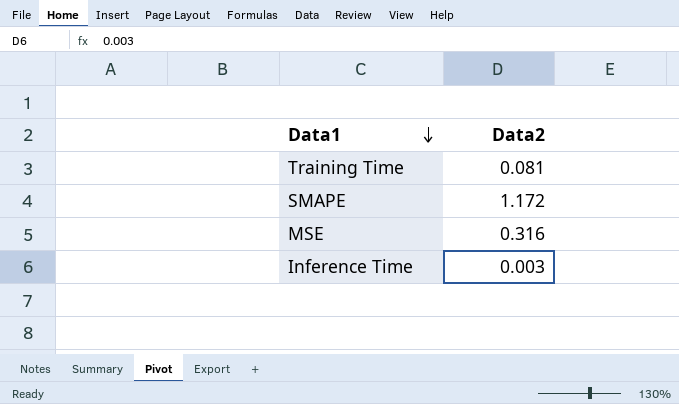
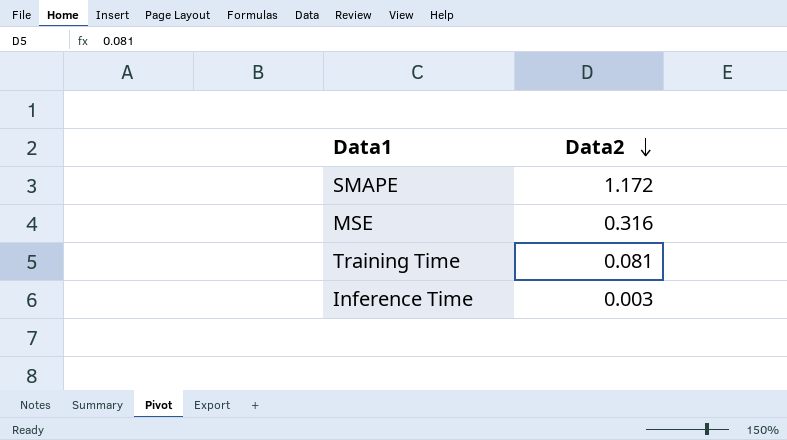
row order: Data1 descending -> Data2 descending

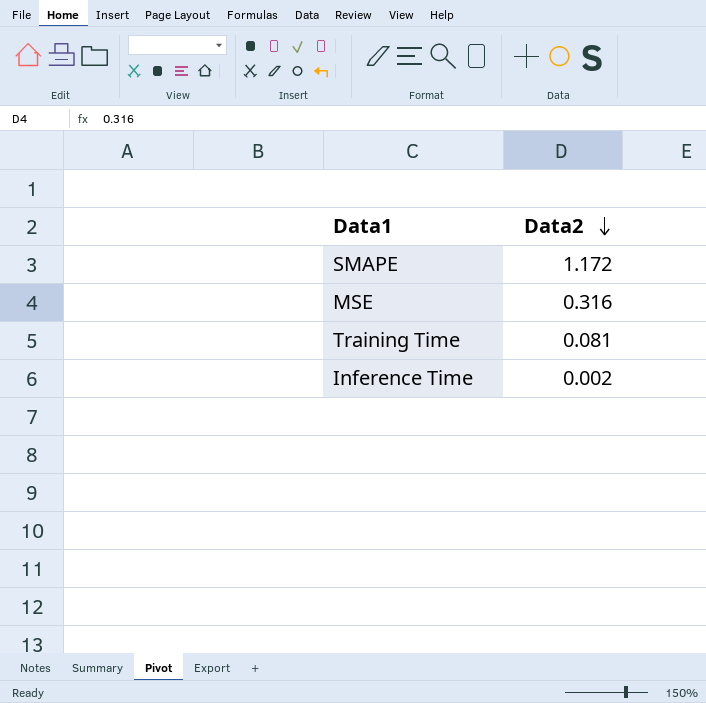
Inference Time | Data2: 0.003 -> 0.002

